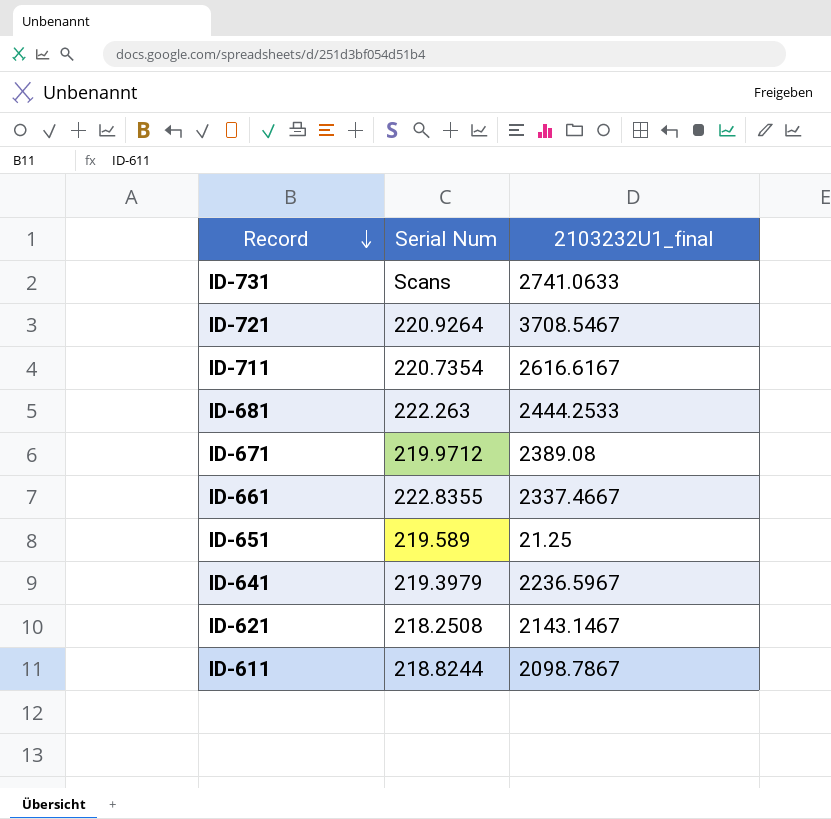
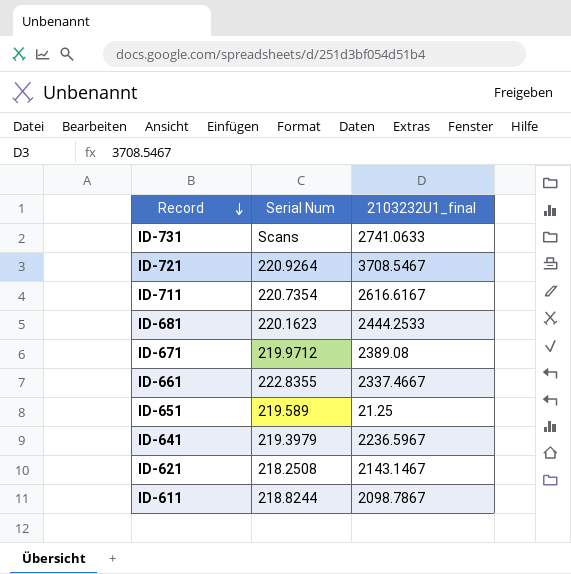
ID-681 | Serial Num: 222.263 -> 220.1623

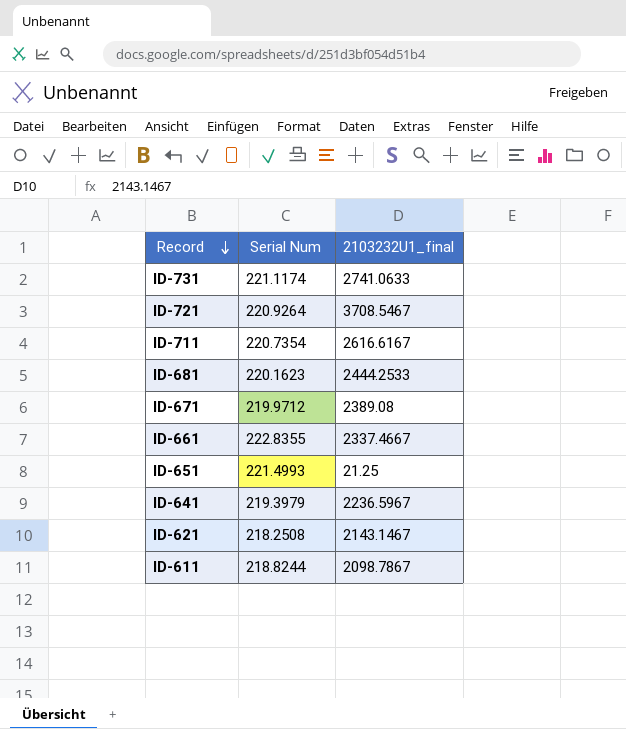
ID-731 | Serial Num: Scans -> 221.1174
ID-651 | Serial Num: 219.589 -> 221.4993

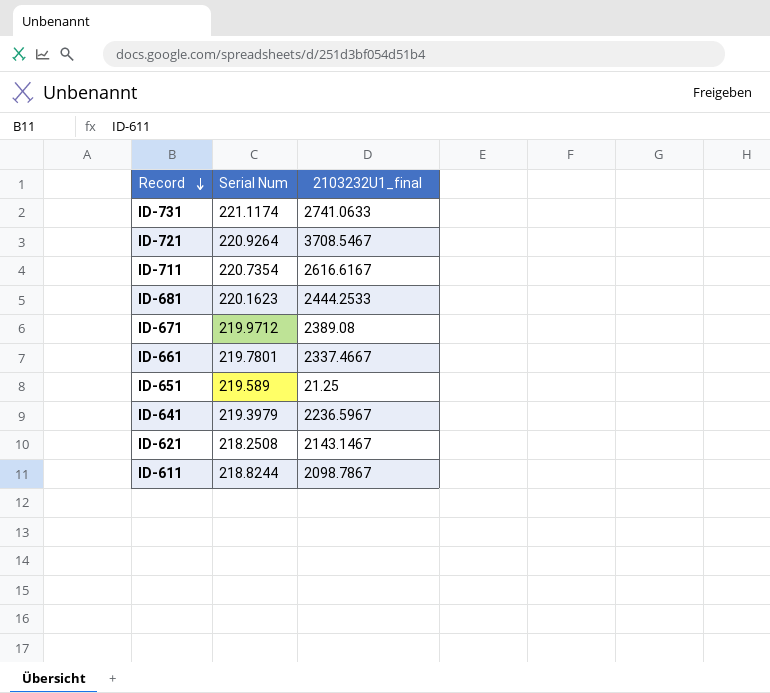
ID-661 | Serial Num: 222.8355 -> 219.7801
ID-651 | Serial Num: 221.4993 -> 219.589

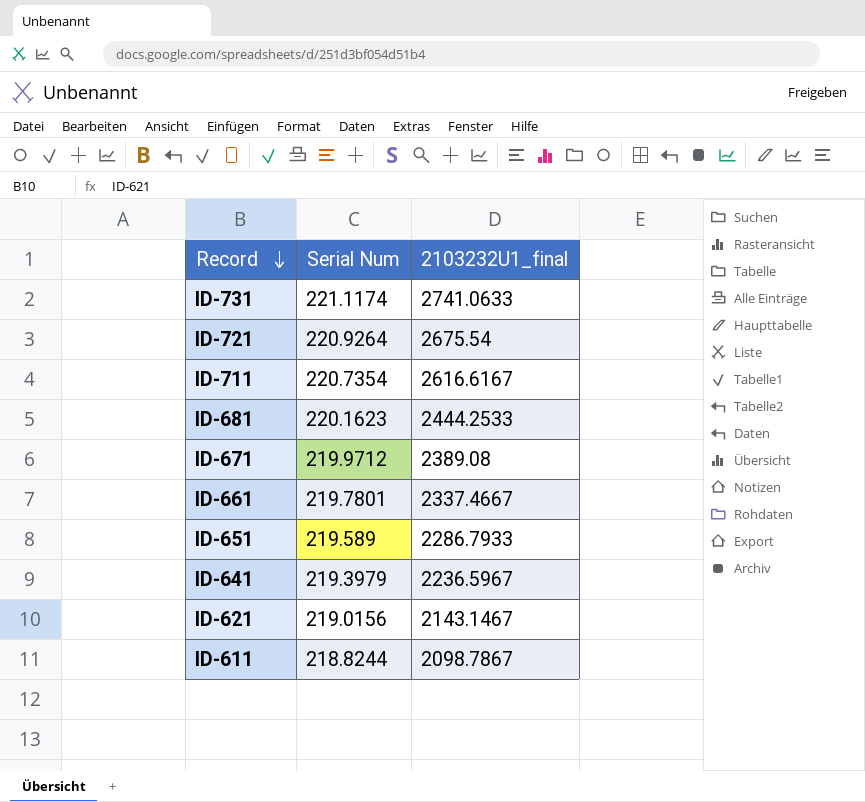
ID-721 | 2103232U1_final: 3708.5467 -> 2675.54
ID-651 | 2103232U1_final: 21.25 -> 2286.7933
ID-621 | Serial Num: 218.2508 -> 219.0156

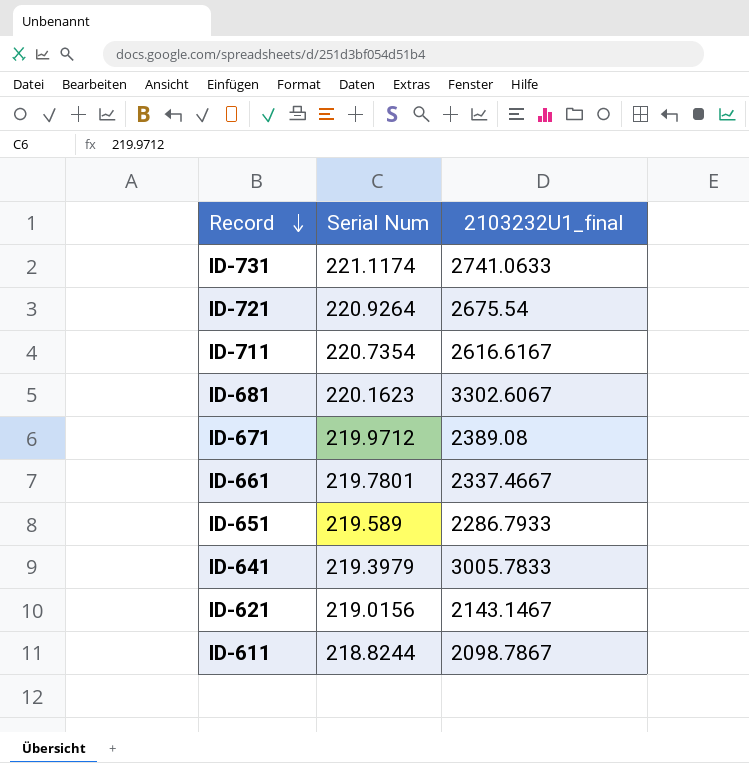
ID-681 | 2103232U1_final: 2444.2533 -> 3302.6067
ID-641 | 2103232U1_final: 2236.5967 -> 3005.7833

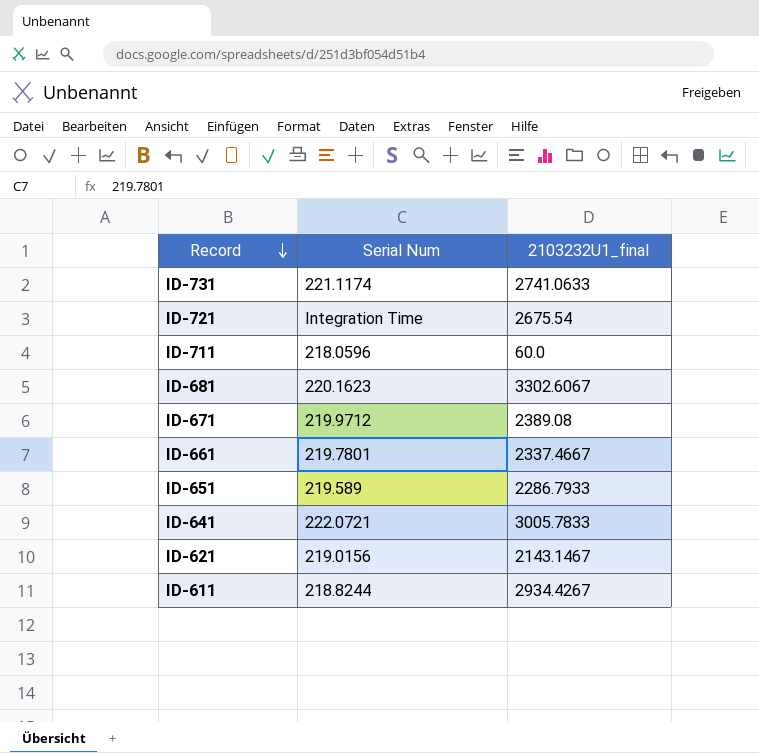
ID-721 | Serial Num: 220.9264 -> Integration Time
ID-711 | Serial Num: 220.7354 -> 218.0596
ID-711 | 2103232U1_final: 2616.6167 -> 60.0
ID-641 | Serial Num: 219.3979 -> 222.0721
ID-611 | 2103232U1_final: 2098.7867 -> 2934.4267

